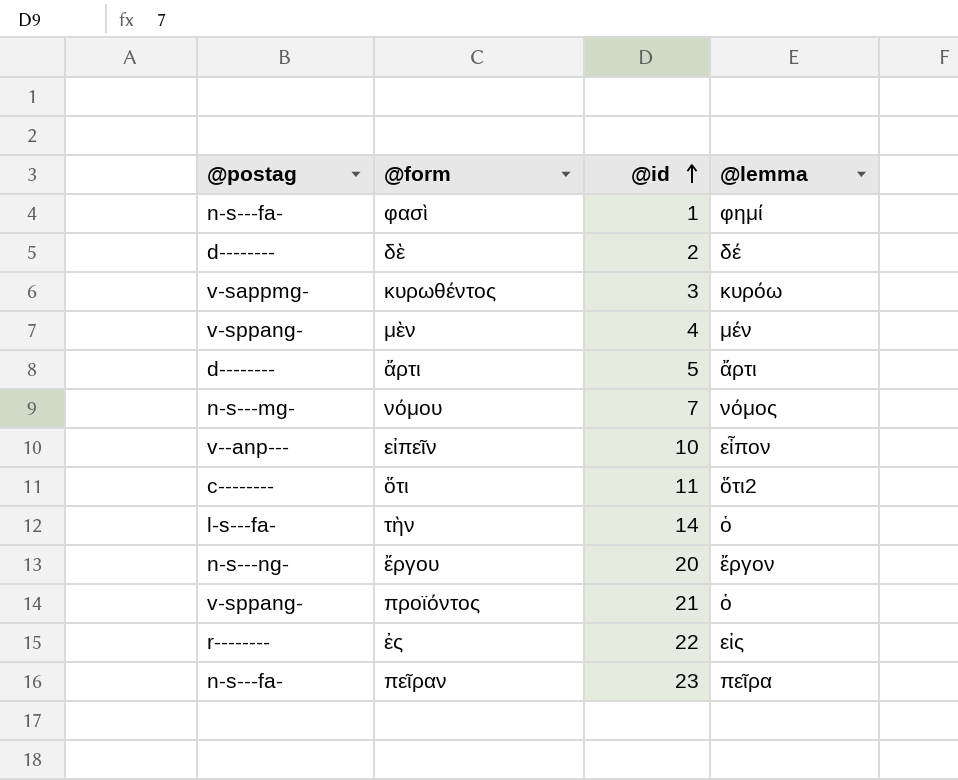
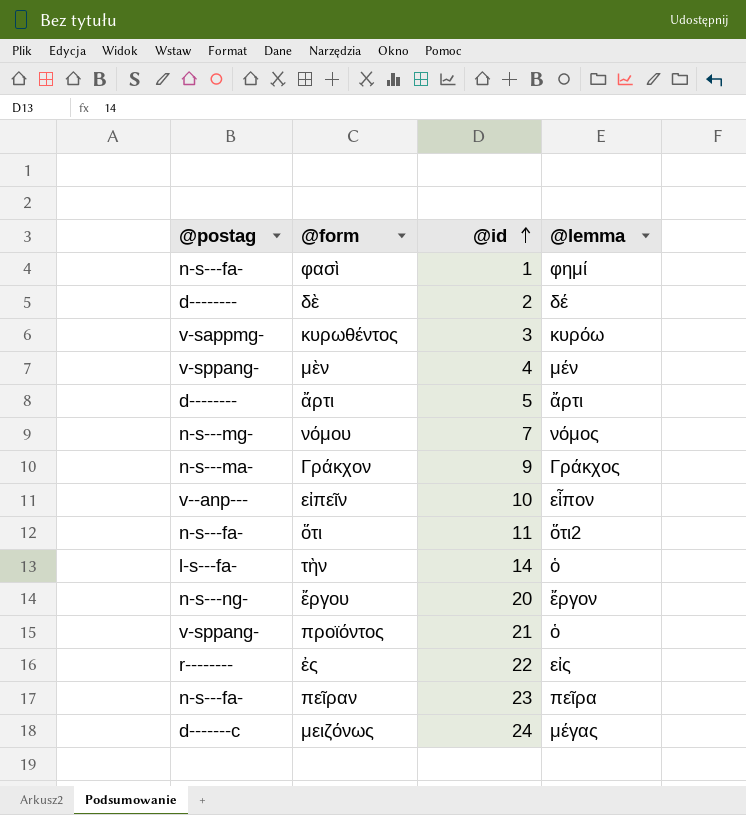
row Γράκχον: none -> n-s---ma- | 9 | Γράκχος
ὅτι | @postag: c-------- -> n-s---fa-
row μειζόνως: none -> d-------c | 24 | μέγας

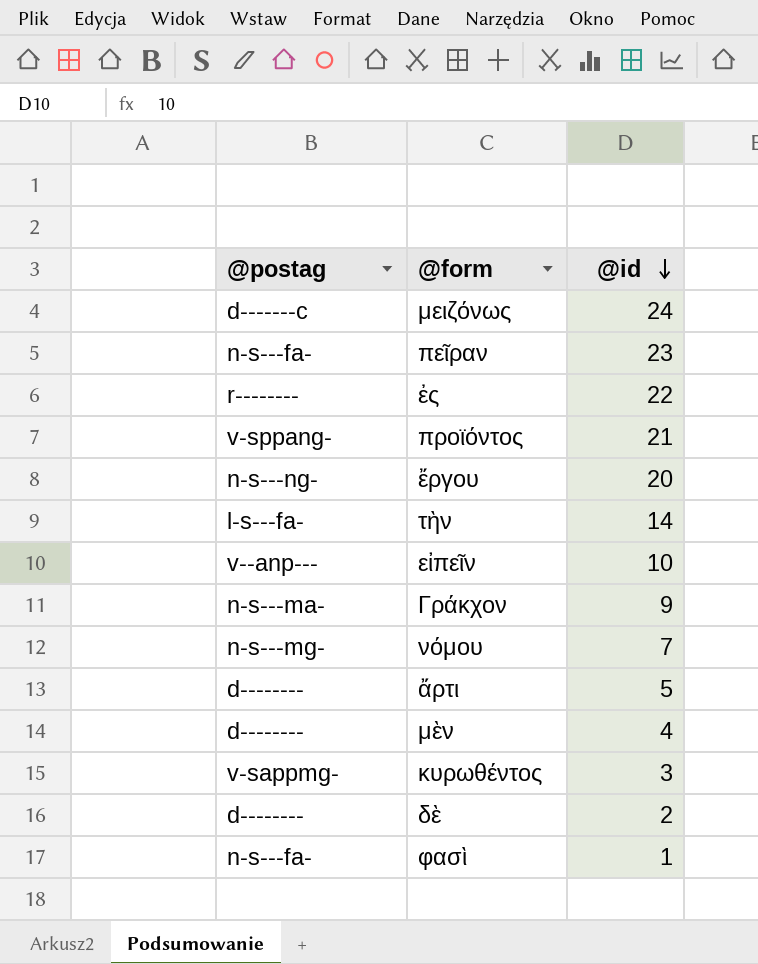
row order: @id ascending -> @id descending
column @lemma | position: 4 -> none
row ὅτι: n-s---fa- | 11 | ὅτι2 -> none
μὲν | @postag: v-sppang- -> d--------

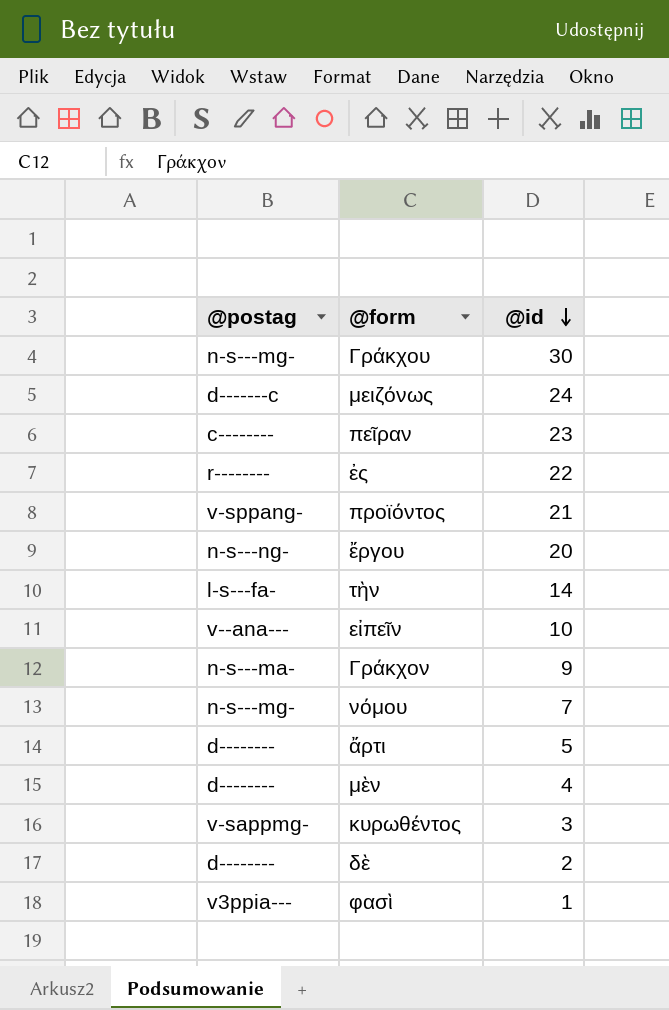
row Γράκχου: none -> n-s---mg- | 30
πεῖραν | @postag: n-s---fa- -> c--------
εἰπεῖν | @postag: v--anp--- -> v--ana---
φασὶ | @postag: n-s---fa- -> v3ppia---

